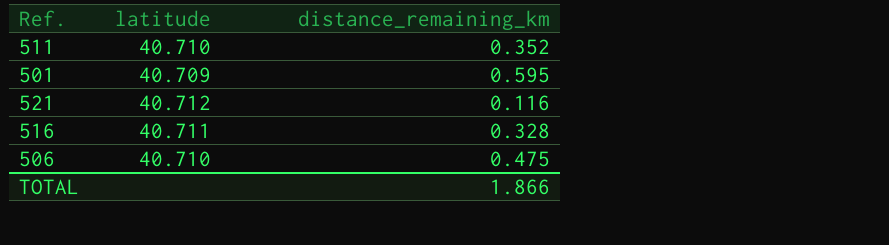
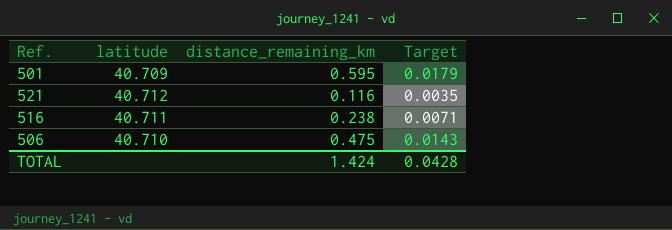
column Target | formula: none -> [distance_remaining_km] * 0.03
row 511: 40.710 | 0.352 -> none
516 | distance_remaining_km: 0.328 -> 0.238
TOTAL | distance_remaining_km: 1.866 -> 1.424

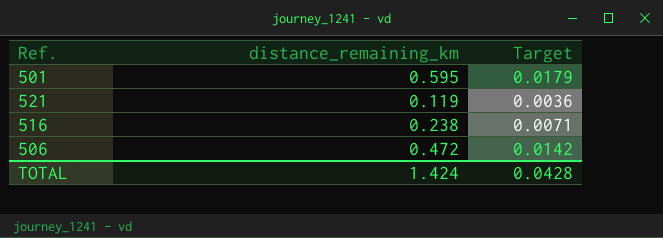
column latitude | position: 2 -> none
521 | distance_remaining_km: 0.116 -> 0.119
521 | Target: 0.0035 -> 0.0036
506 | distance_remaining_km: 0.475 -> 0.472
506 | Target: 0.0143 -> 0.0142

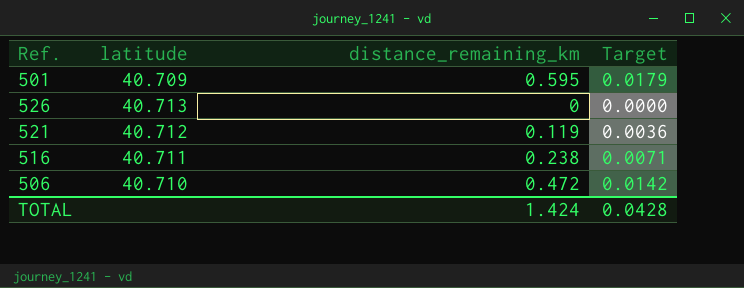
column latitude | position: none -> 2
row 526: none -> 40.713 | 0 | 0.0000

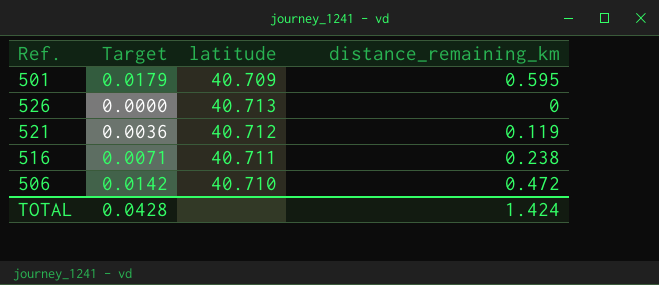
column Target | position: 4 -> 2

